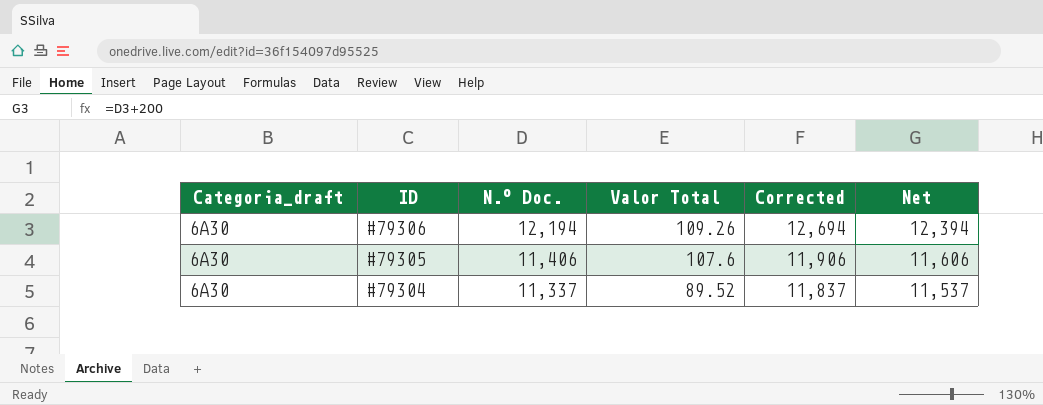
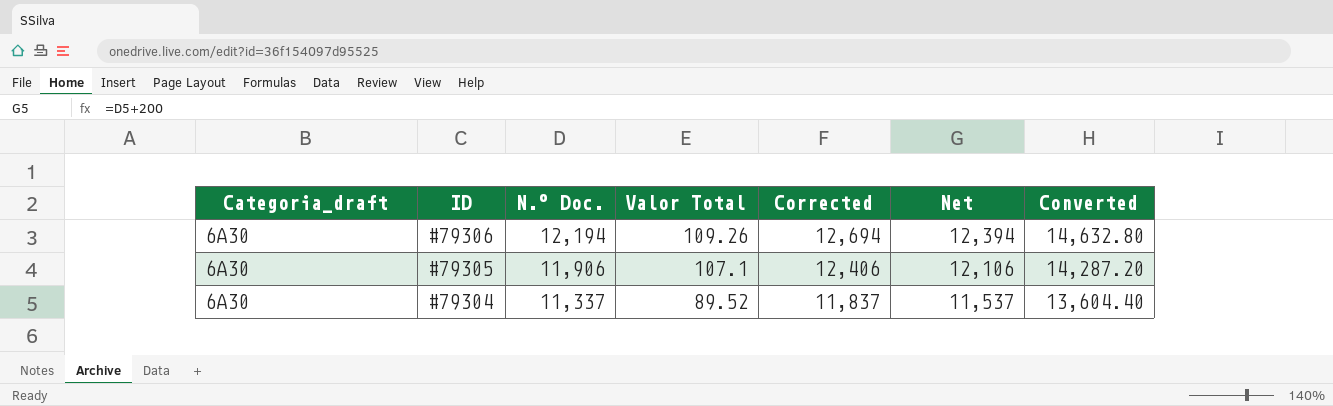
column Converted | formula: none -> [N.º Doc.] * 1.2
#79305 | N.º Doc.: 11,406 -> 11,906
#79305 | Valor Total: 107.6 -> 107.1
#79305 | Corrected: 11,906 -> 12,406
#79305 | Net: 11,606 -> 12,106

